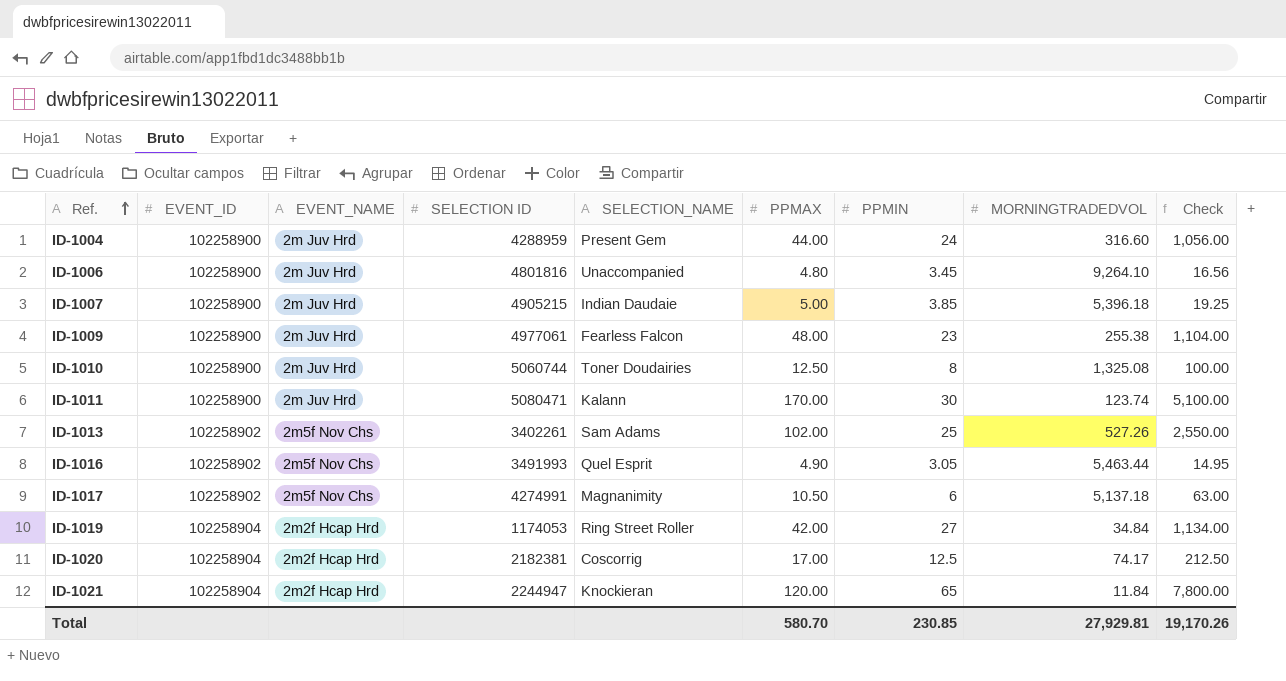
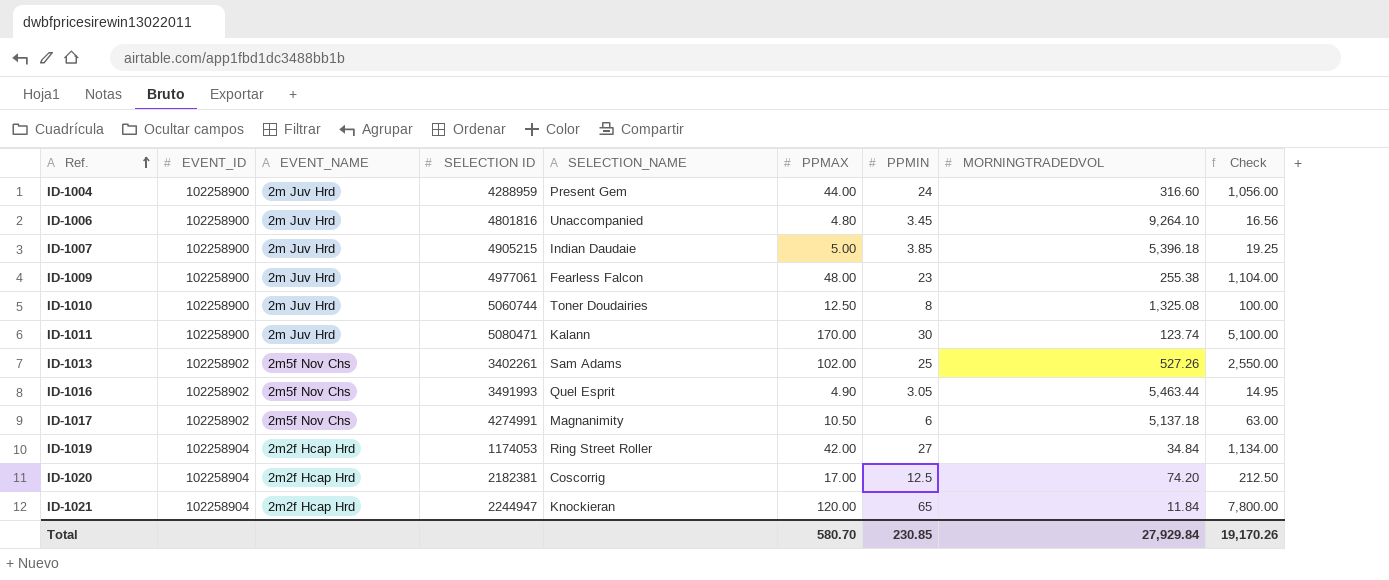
ID-1020 | MORNINGTRADEDVOL: 74.17 -> 74.20
Total | MORNINGTRADEDVOL: 27,929.81 -> 27,929.84

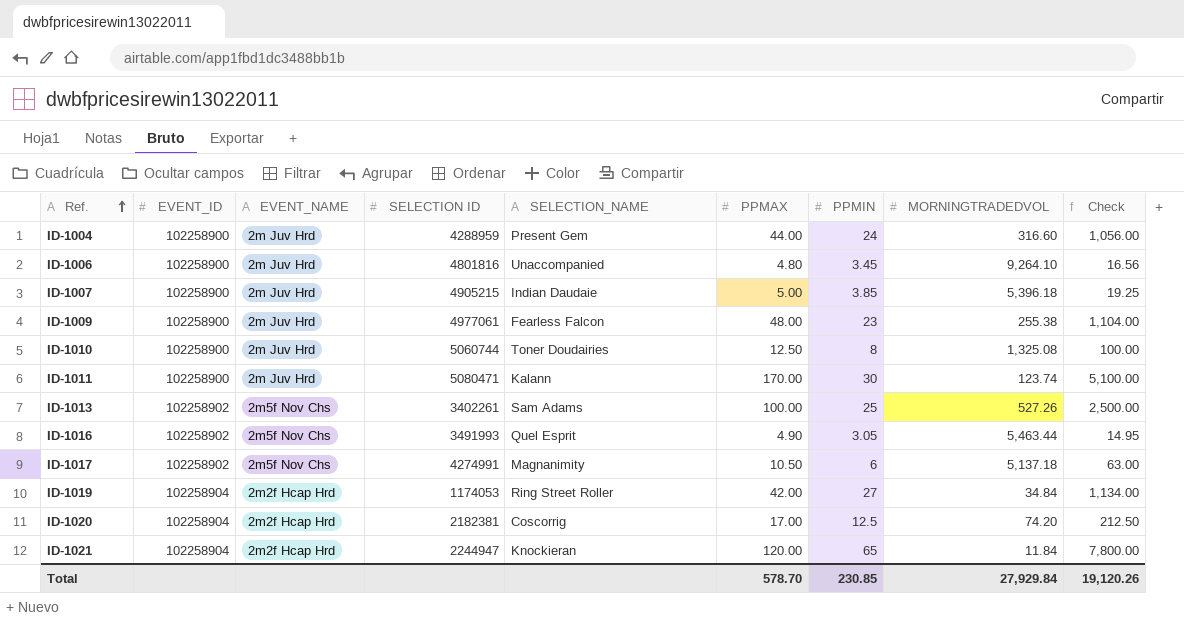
ID-1013 | PPMAX: 102.00 -> 100.00
ID-1013 | Check: 2,550.00 -> 2,500.00
Total | PPMAX: 580.70 -> 578.70
Total | Check: 19,170.26 -> 19,120.26

